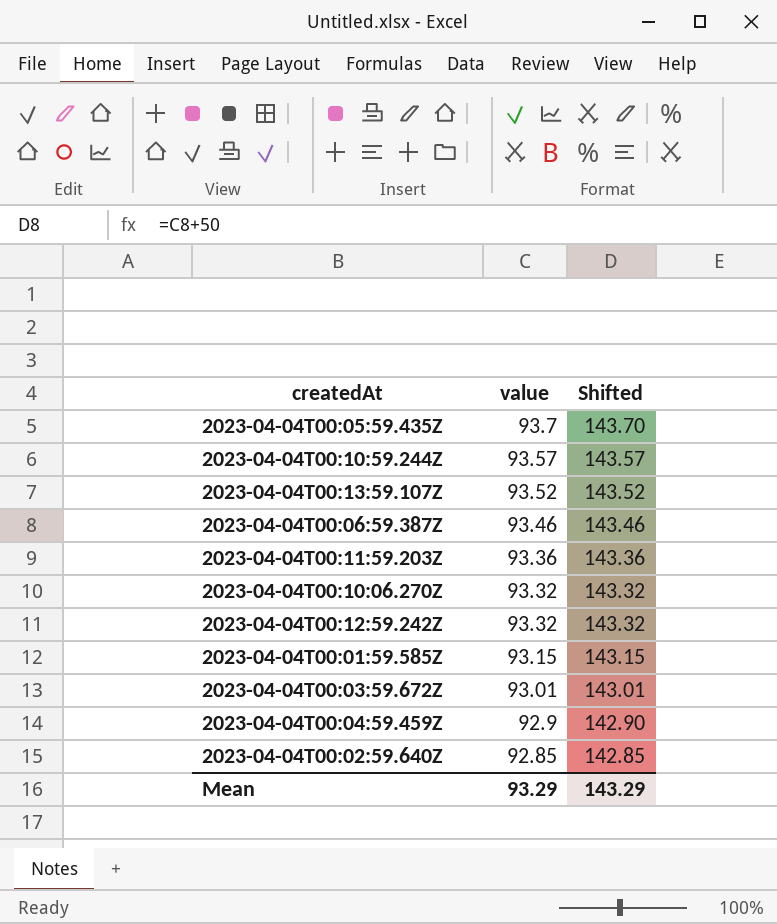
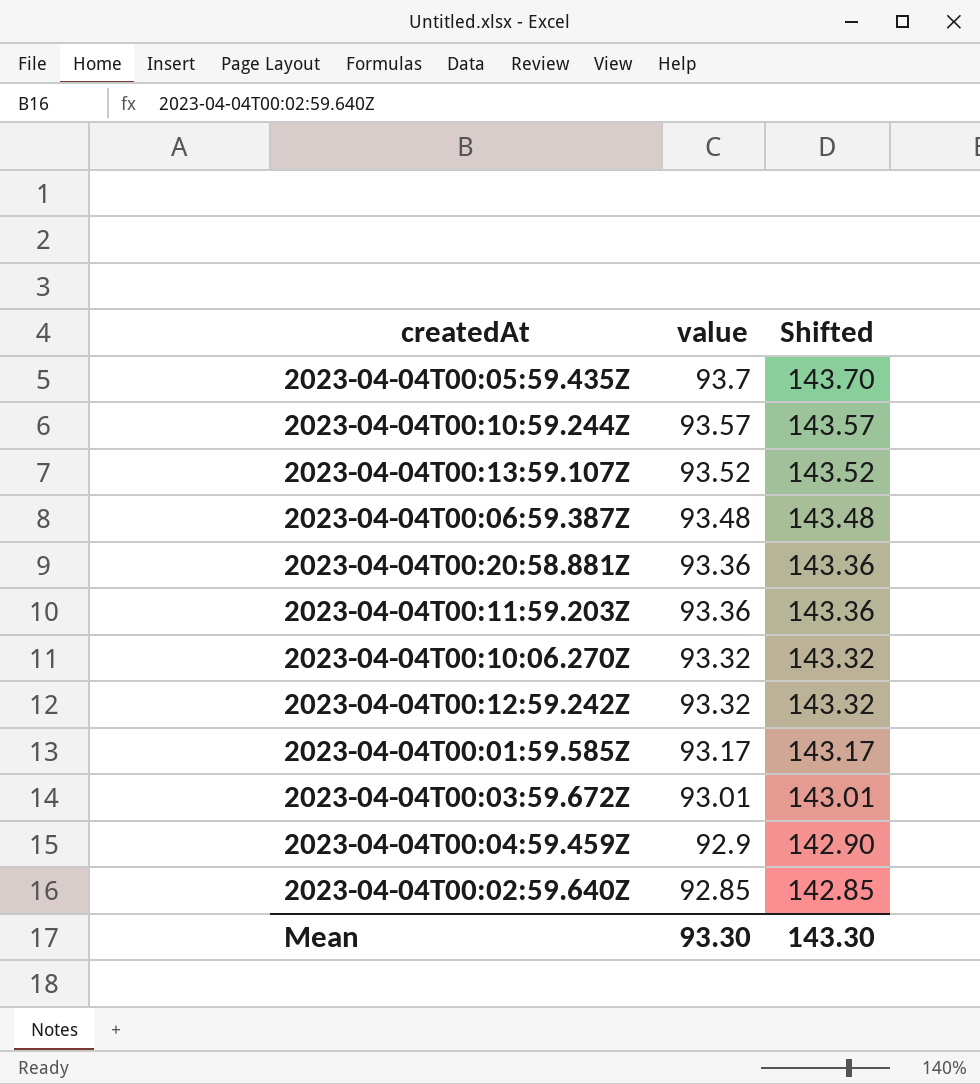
2023-04-04T00:06:59.387Z | value: 93.46 -> 93.48
2023-04-04T00:06:59.387Z | Shifted: 143.46 -> 143.48
row 2023-04-04T00:20:58.881Z: none -> 93.36 | 143.36
2023-04-04T00:01:59.585Z | value: 93.15 -> 93.17
2023-04-04T00:01:59.585Z | Shifted: 143.15 -> 143.17
Mean | value: 93.29 -> 93.30
Mean | Shifted: 143.29 -> 143.30

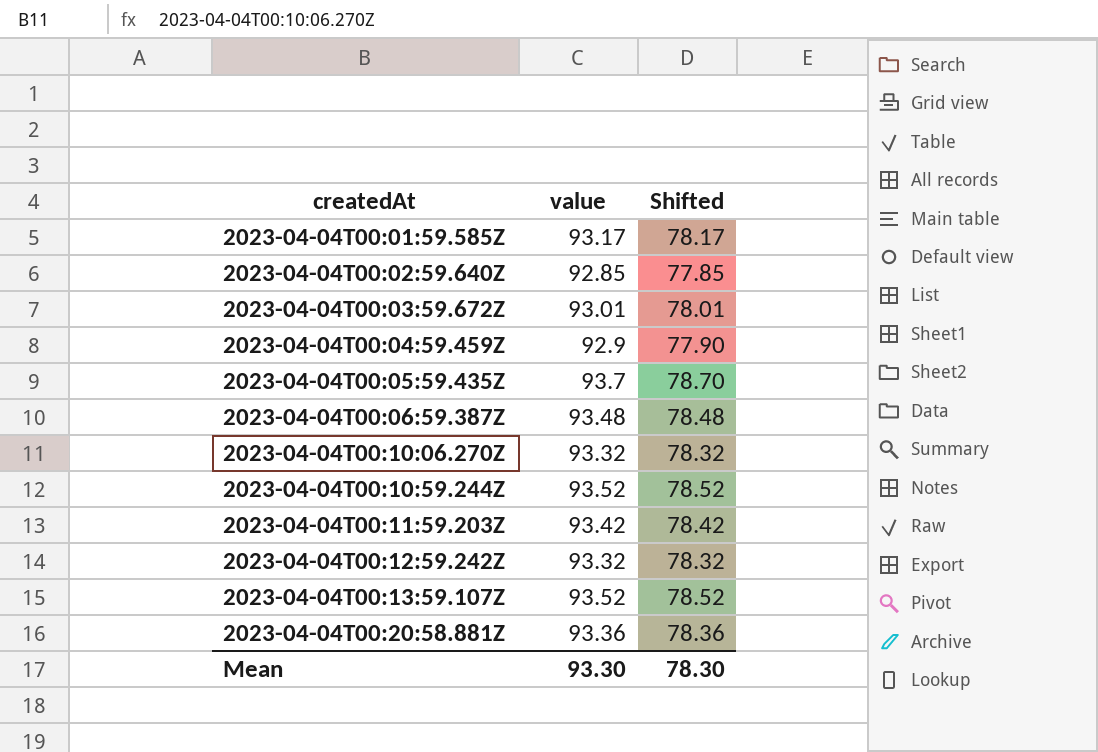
row order: value descending -> createdAt ascending
column Shifted | formula: [value] + 50 -> [value] - 15
2023-04-04T00:10:59.244Z | value: 93.57 -> 93.52
2023-04-04T00:11:59.203Z | value: 93.36 -> 93.42
Mean | Shifted: 143.30 -> 78.30

